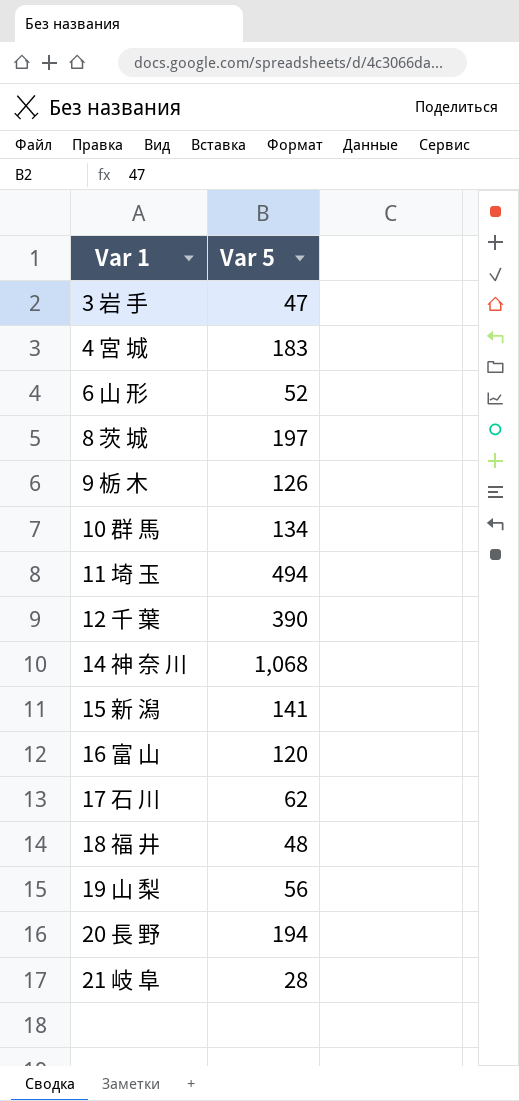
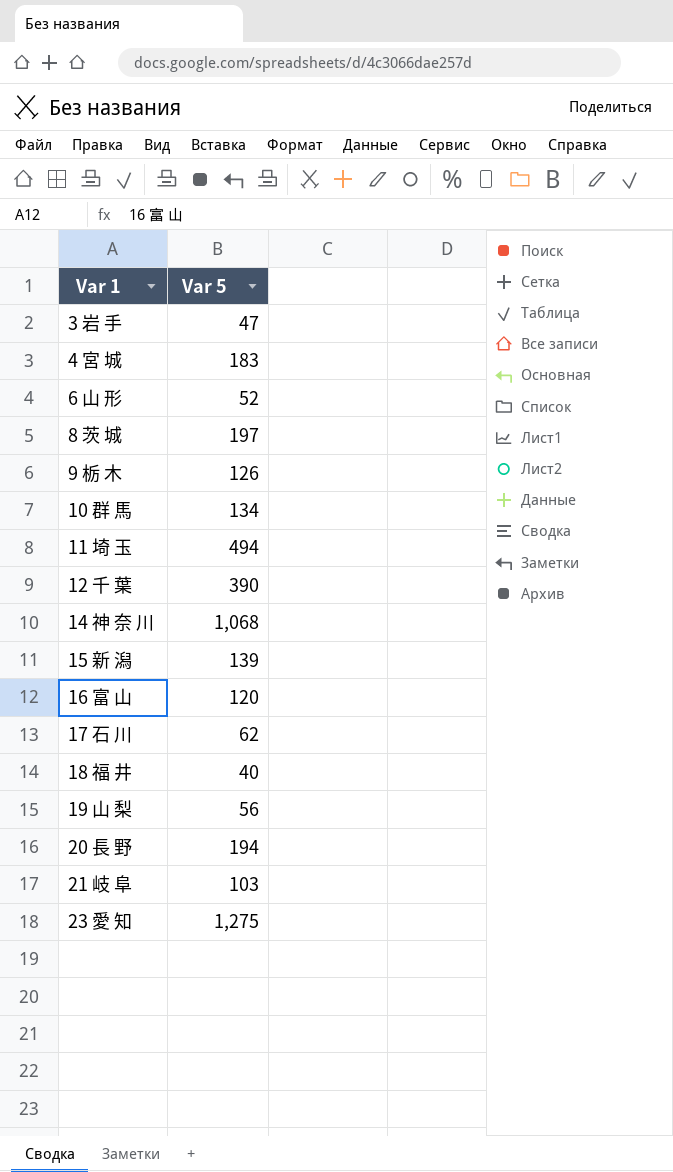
15 新 潟 | Var 5: 141 -> 139
18 福 井 | Var 5: 48 -> 40
21 岐 阜 | Var 5: 28 -> 103
row 23 愛 知: none -> 1,275

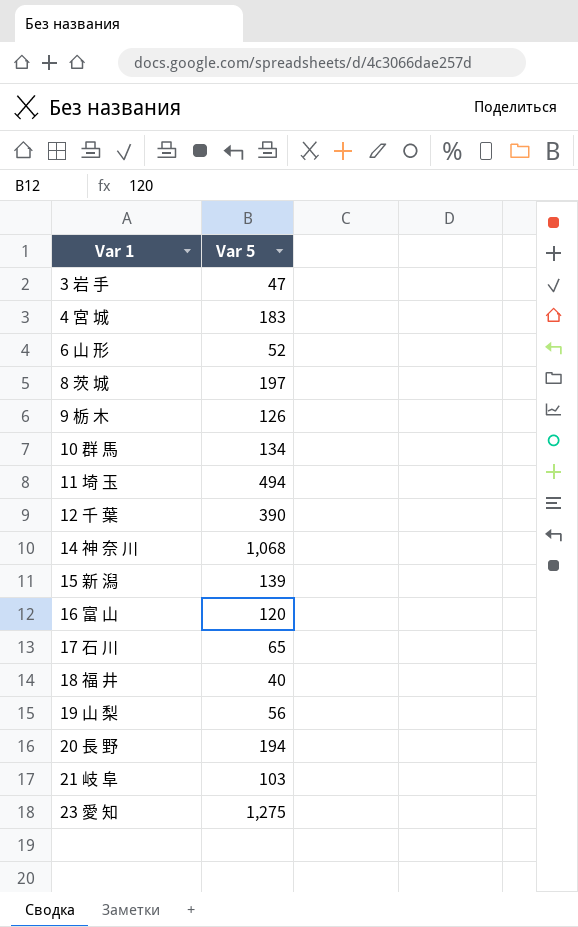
17 石 川 | Var 5: 62 -> 65

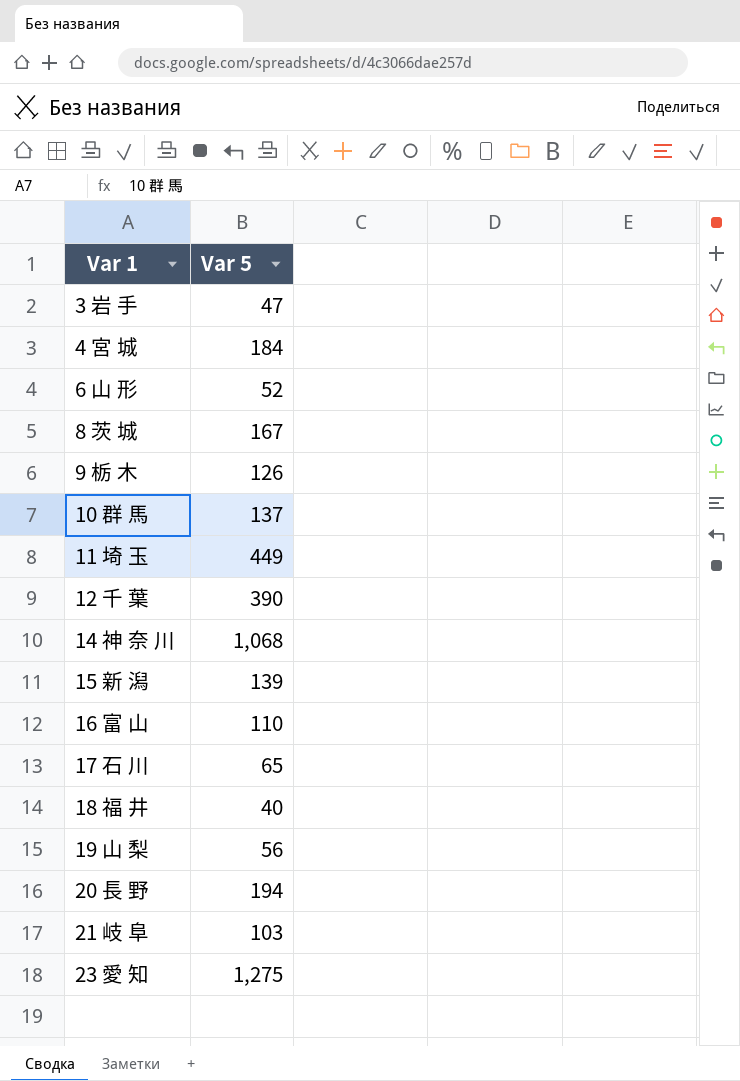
4 宮 城 | Var 5: 183 -> 184
8 茨 城 | Var 5: 197 -> 167
10 群 馬 | Var 5: 134 -> 137
11 埼 玉 | Var 5: 494 -> 449
16 富 山 | Var 5: 120 -> 110

